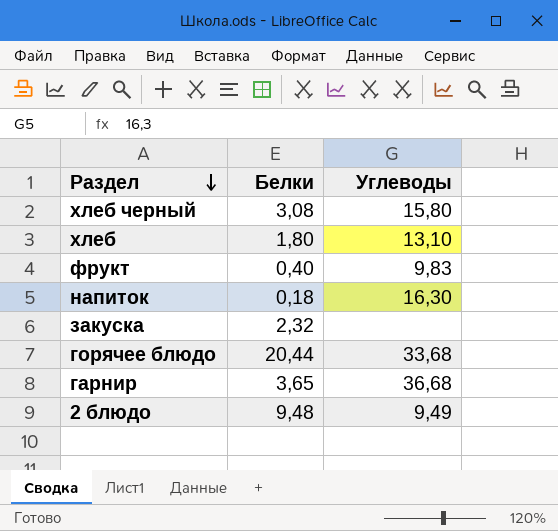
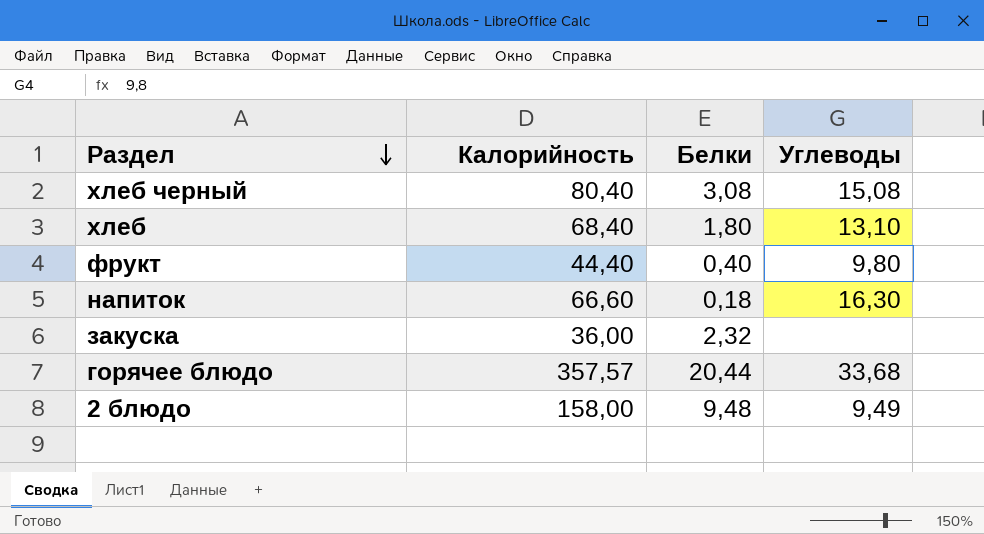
column Калорийность | position: none -> 2
row гарнир: 3,65 | 36,68 -> none
хлеб черный | Углеводы: 15,80 -> 15,08
фрукт | Углеводы: 9,83 -> 9,80

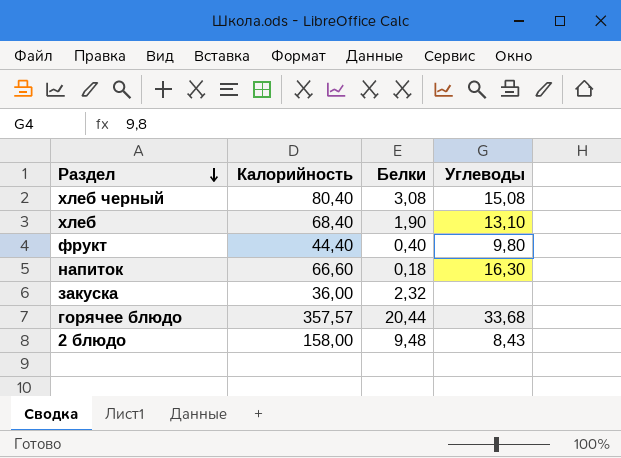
хлеб | Белки: 1,80 -> 1,90
2 блюдо | Углеводы: 9,49 -> 8,43

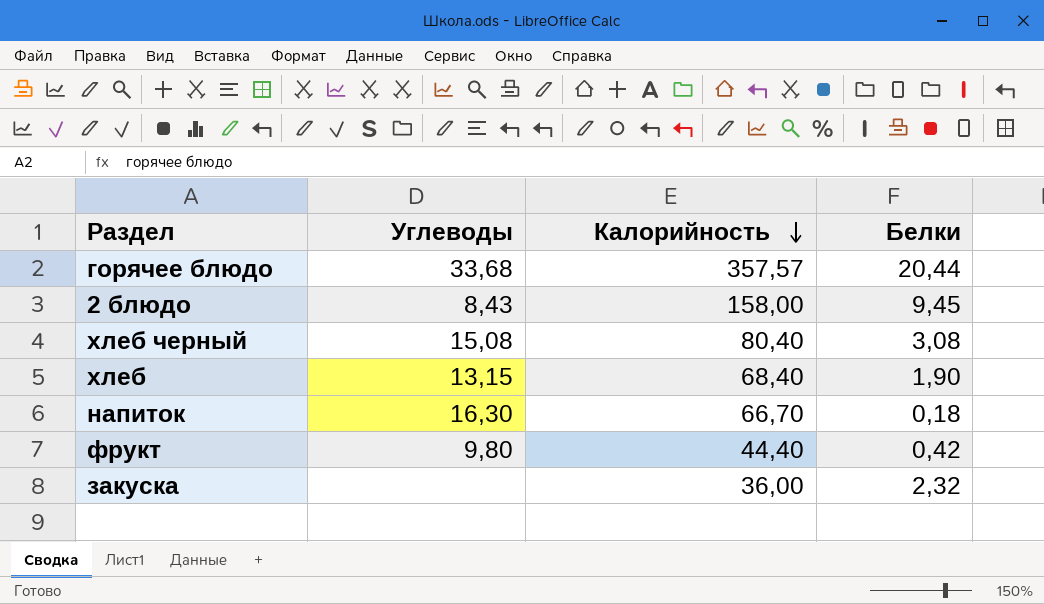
row order: Раздел descending -> Калорийность descending
column Углеводы | position: 4 -> 2
2 блюдо | Белки: 9,48 -> 9,45
хлеб | Углеводы: 13,10 -> 13,15
напиток | Калорийность: 66,60 -> 66,70
фрукт | Белки: 0,40 -> 0,42

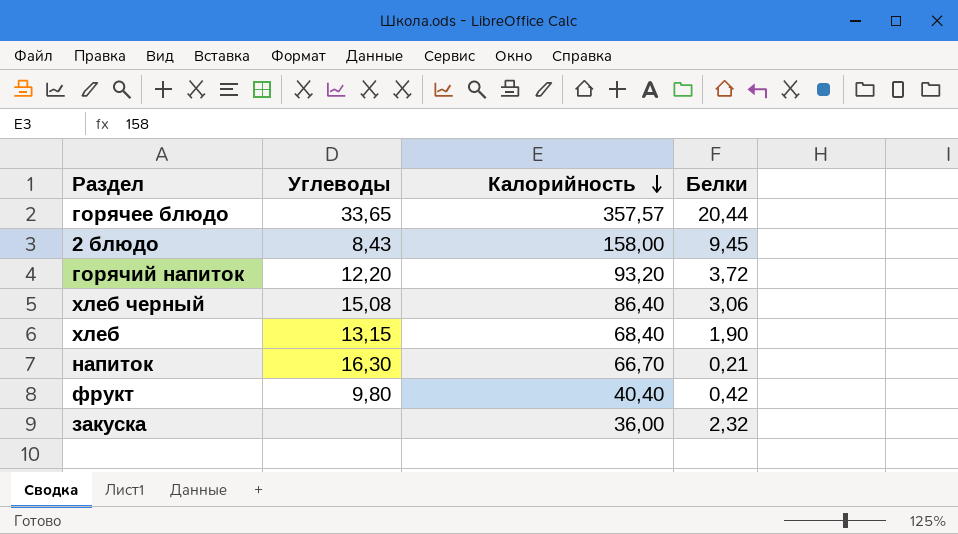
горячее блюдо | Углеводы: 33,68 -> 33,65
row горячий напиток: none -> 12,20 | 93,20 | 3,72
хлеб черный | Калорийность: 80,40 -> 86,40
хлеб черный | Белки: 3,08 -> 3,06
напиток | Белки: 0,18 -> 0,21
фрукт | Калорийность: 44,40 -> 40,40

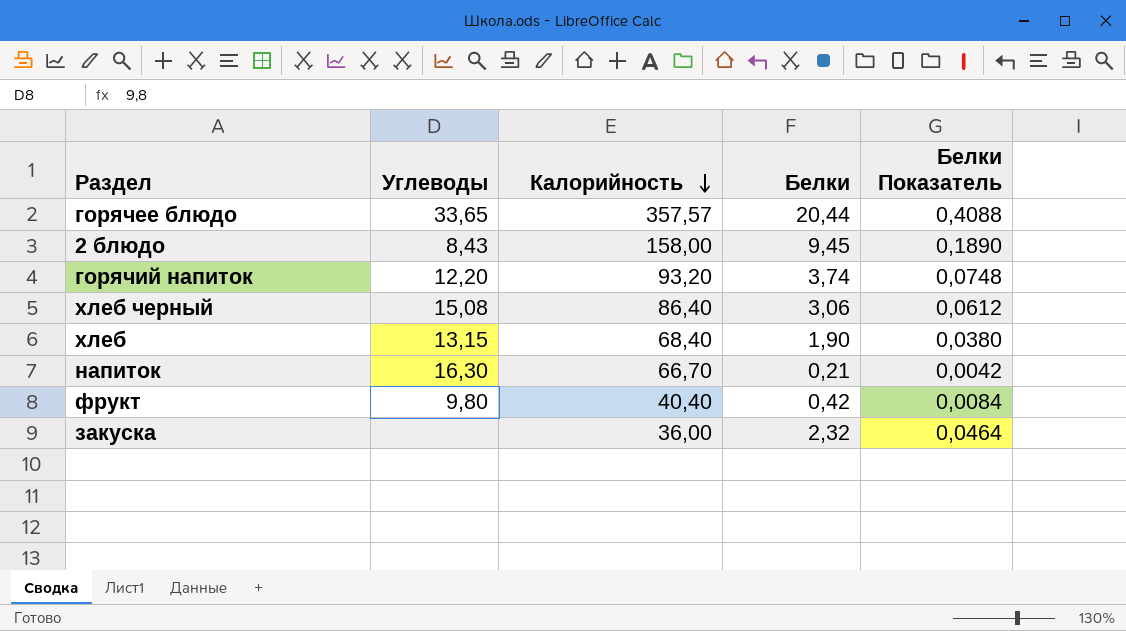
column Белки Показатель | formula: none -> [Белки] * 0,02
горячий напиток | Белки: 3,72 -> 3,74

